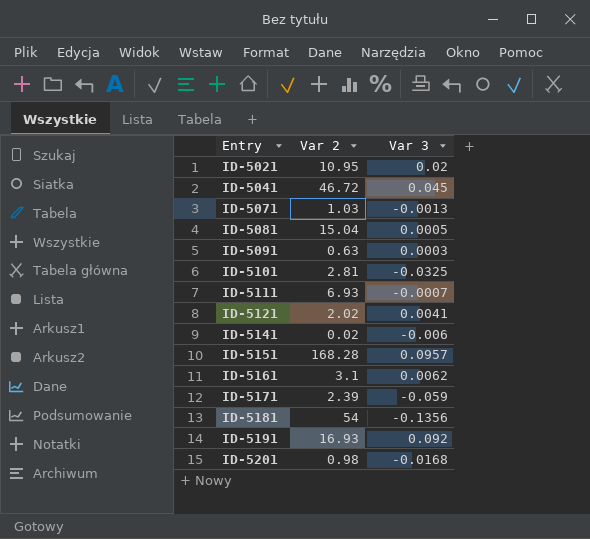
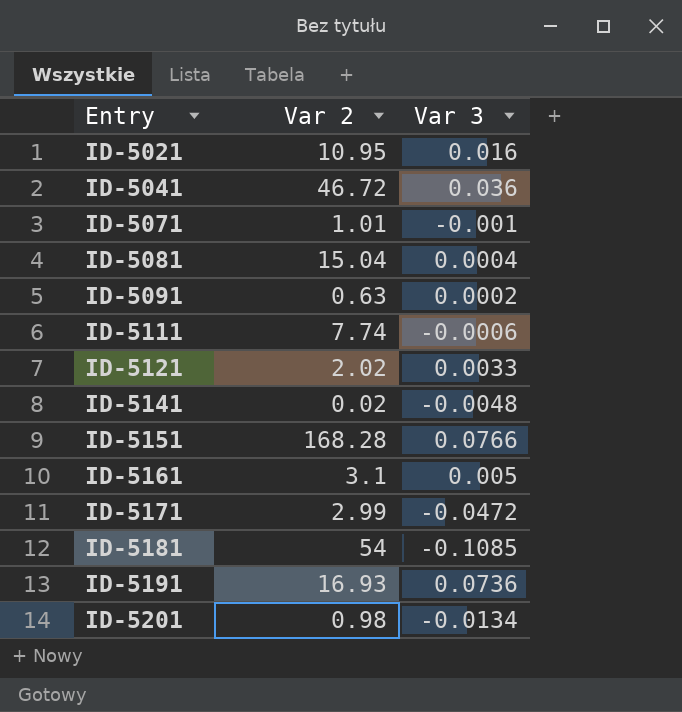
row ID-5101: 2.81 | -0.0325 -> none
ID-5021 | Var 3: 0.02 -> 0.016
ID-5041 | Var 3: 0.045 -> 0.036
ID-5071 | Var 2: 1.03 -> 1.01
ID-5071 | Var 3: -0.0013 -> -0.001
ID-5081 | Var 3: 0.0005 -> 0.0004
ID-5091 | Var 3: 0.0003 -> 0.0002
ID-5111 | Var 2: 6.93 -> 7.74
ID-5111 | Var 3: -0.0007 -> -0.0006
ID-5121 | Var 3: 0.0041 -> 0.0033
ID-5141 | Var 3: -0.006 -> -0.0048
ID-5151 | Var 3: 0.0957 -> 0.0766
ID-5161 | Var 3: 0.0062 -> 0.005
ID-5171 | Var 2: 2.39 -> 2.99
ID-5171 | Var 3: -0.059 -> -0.0472
ID-5181 | Var 3: -0.1356 -> -0.1085
ID-5191 | Var 3: 0.092 -> 0.0736
ID-5201 | Var 3: -0.0168 -> -0.0134

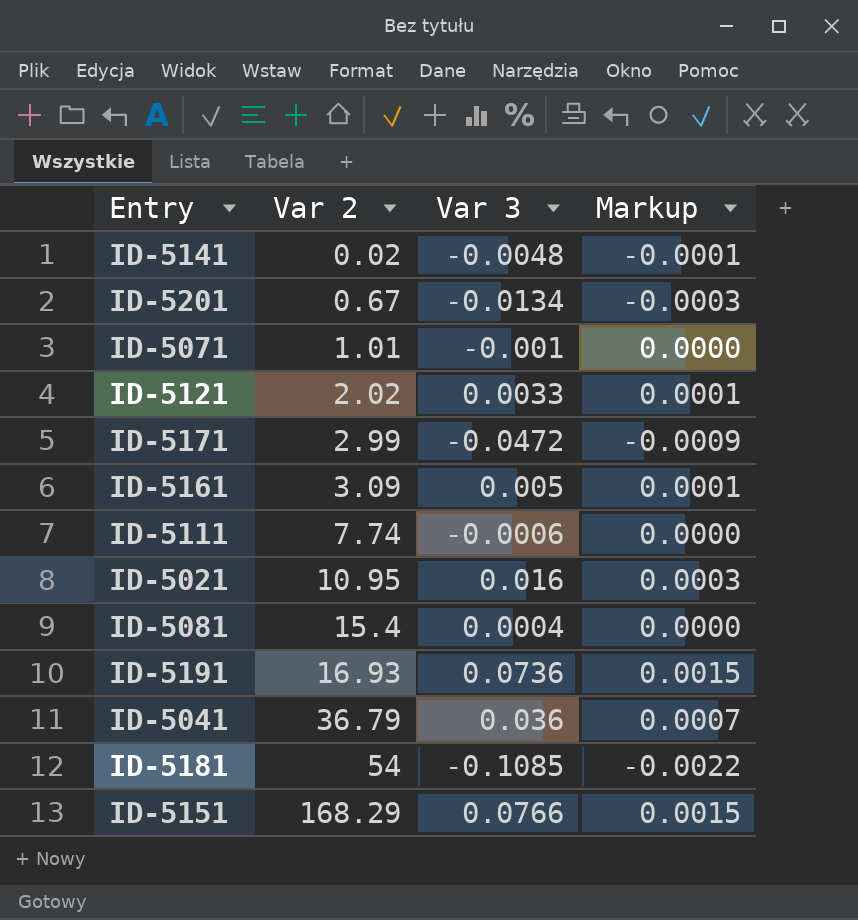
row order: Entry ascending -> Var 2 ascending
column Markup | formula: none -> [Var 3] * 0.02
row ID-5091: 0.63 | 0.0002 -> none
ID-5201 | Var 2: 0.98 -> 0.67
ID-5161 | Var 2: 3.1 -> 3.09
ID-5081 | Var 2: 15.04 -> 15.4
ID-5041 | Var 2: 46.72 -> 36.79
ID-5151 | Var 2: 168.28 -> 168.29

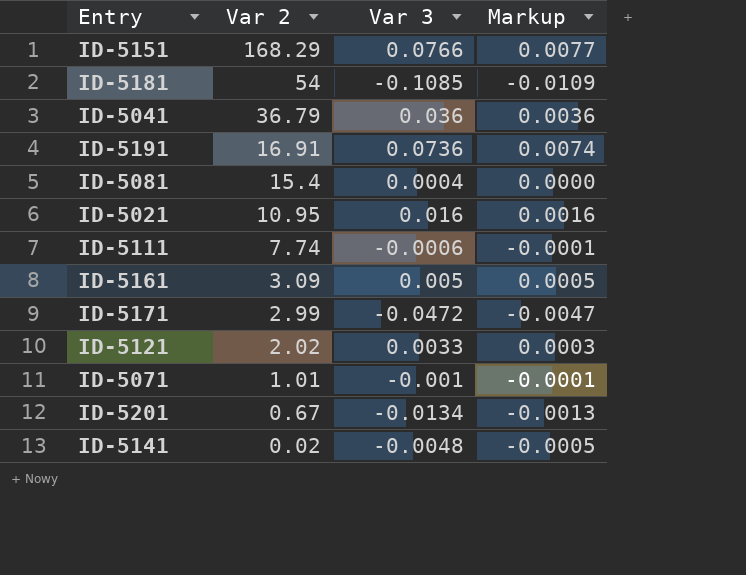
row order: Var 2 ascending -> Var 2 descending
column Markup | formula: [Var 3] * 0.02 -> [Var 3] * 0.1
ID-5191 | Var 2: 16.93 -> 16.91

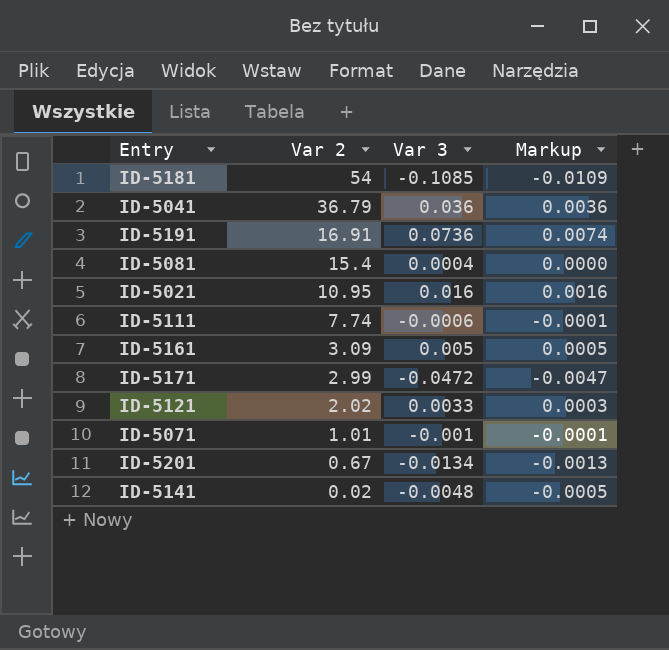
row ID-5151: 168.29 | 0.0766 | 0.0077 -> none

